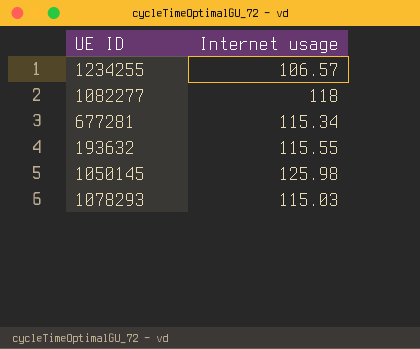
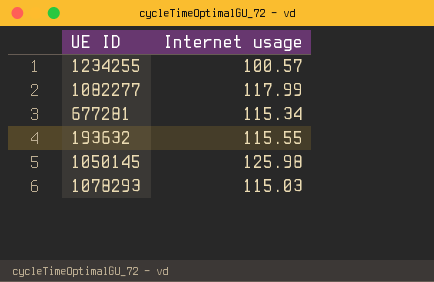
1234255 | Internet usage: 106.57 -> 100.57
1082277 | Internet usage: 118 -> 117.99

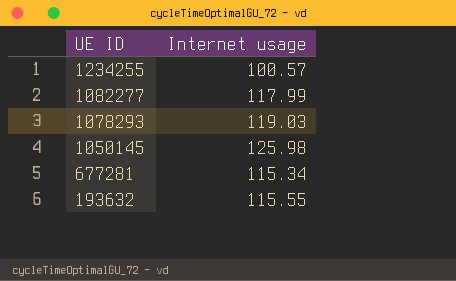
row order: none -> UE ID descending
1078293 | Internet usage: 115.03 -> 119.03

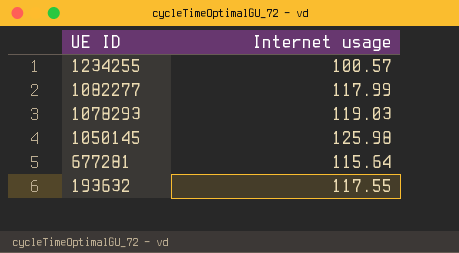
677281 | Internet usage: 115.34 -> 115.64
193632 | Internet usage: 115.55 -> 117.55

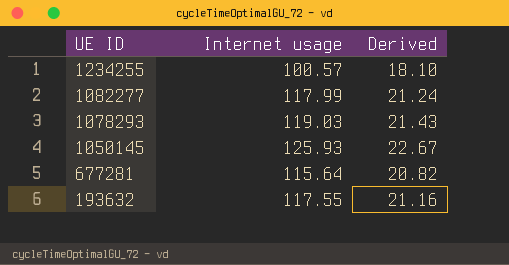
column Derived | formula: none -> [Internet usage] * 0.18
1050145 | Internet usage: 125.98 -> 125.93

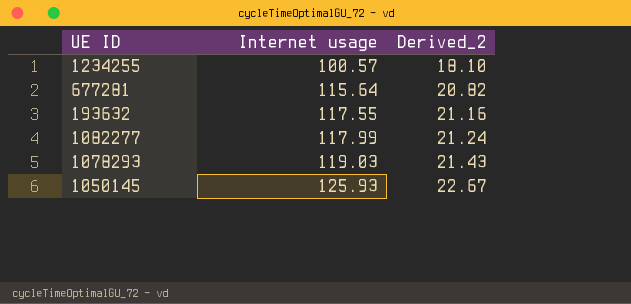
row order: UE ID descending -> Internet usage ascending
column name: Derived -> Derived_2

